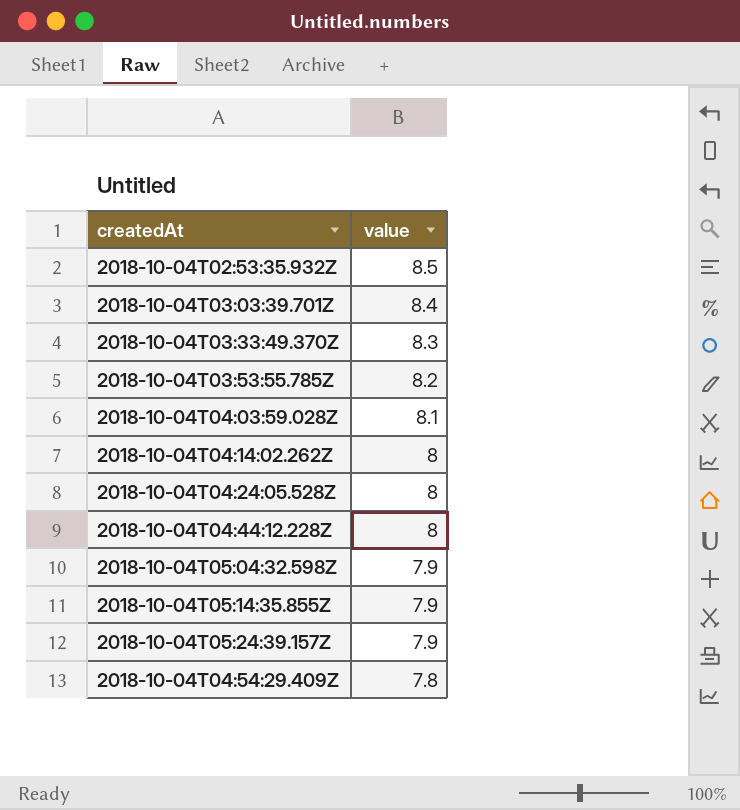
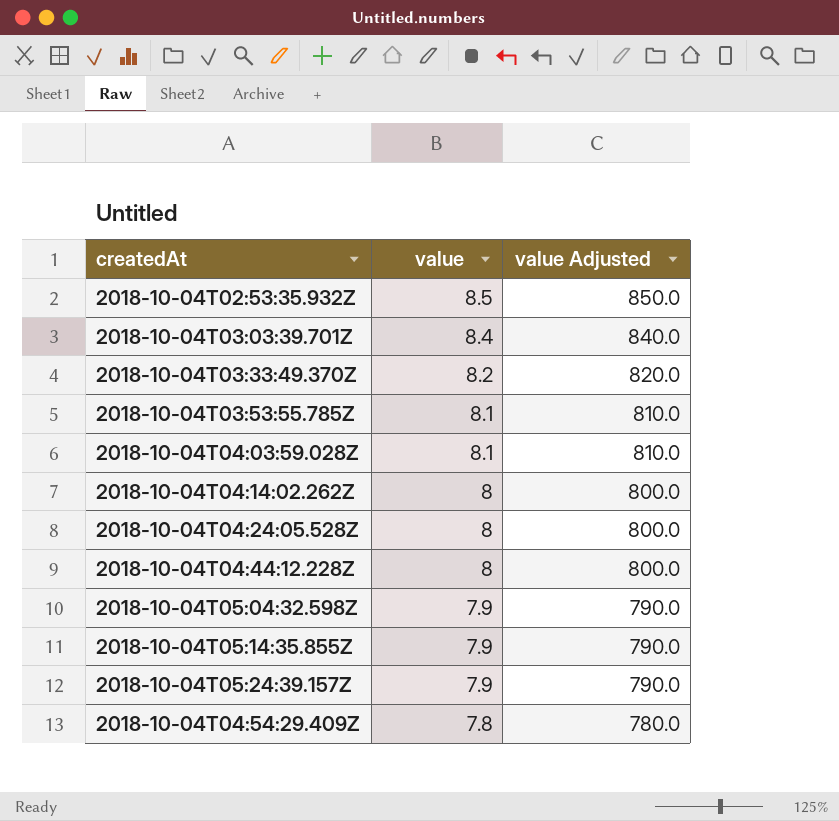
column value Adjusted | formula: none -> [value] * 100
2018-10-04T03:33:49.370Z | value: 8.3 -> 8.2
2018-10-04T03:53:55.785Z | value: 8.2 -> 8.1

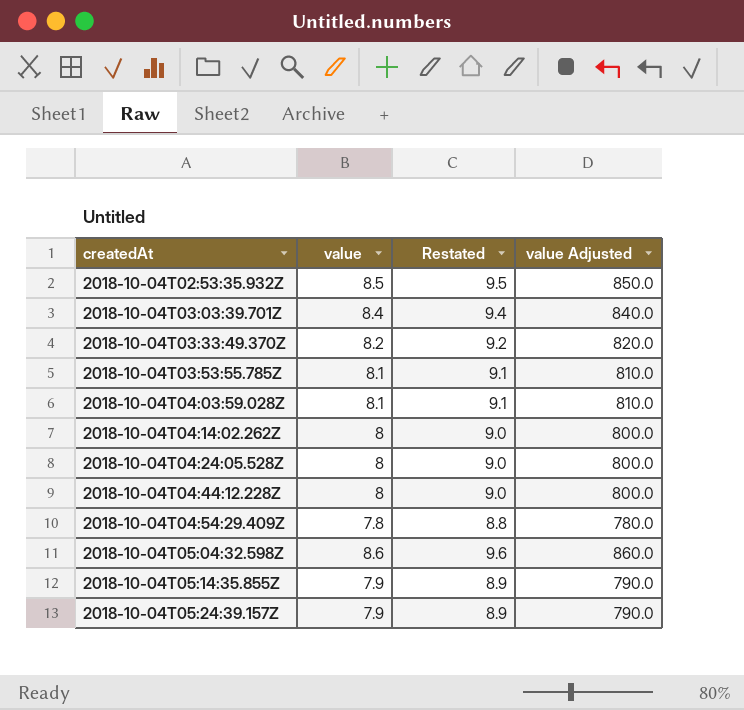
row order: value descending -> createdAt ascending
column Restated | formula: none -> [value] + 1
2018-10-04T05:04:32.598Z | value: 7.9 -> 8.6
2018-10-04T05:04:32.598Z | value Adjusted: 790.0 -> 860.0

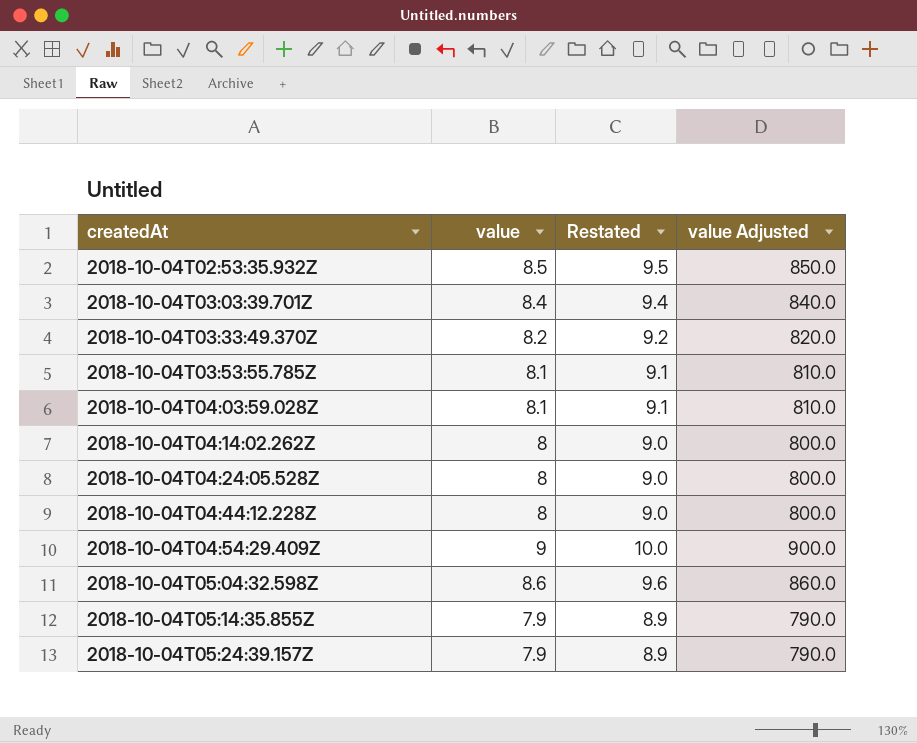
2018-10-04T04:54:29.409Z | value: 7.8 -> 9
2018-10-04T04:54:29.409Z | Restated: 8.8 -> 10.0
2018-10-04T04:54:29.409Z | value Adjusted: 780.0 -> 900.0

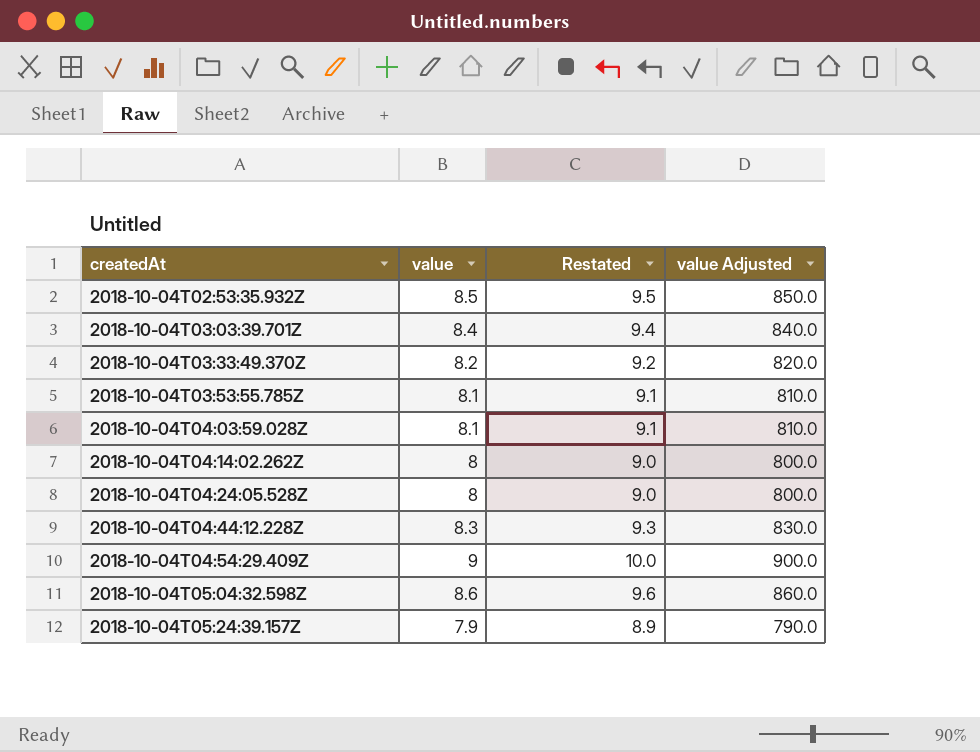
row 2018-10-04T05:14:35.855Z: 7.9 | 8.9 | 790.0 -> none
2018-10-04T04:44:12.228Z | value: 8 -> 8.3
2018-10-04T04:44:12.228Z | Restated: 9.0 -> 9.3
2018-10-04T04:44:12.228Z | value Adjusted: 800.0 -> 830.0

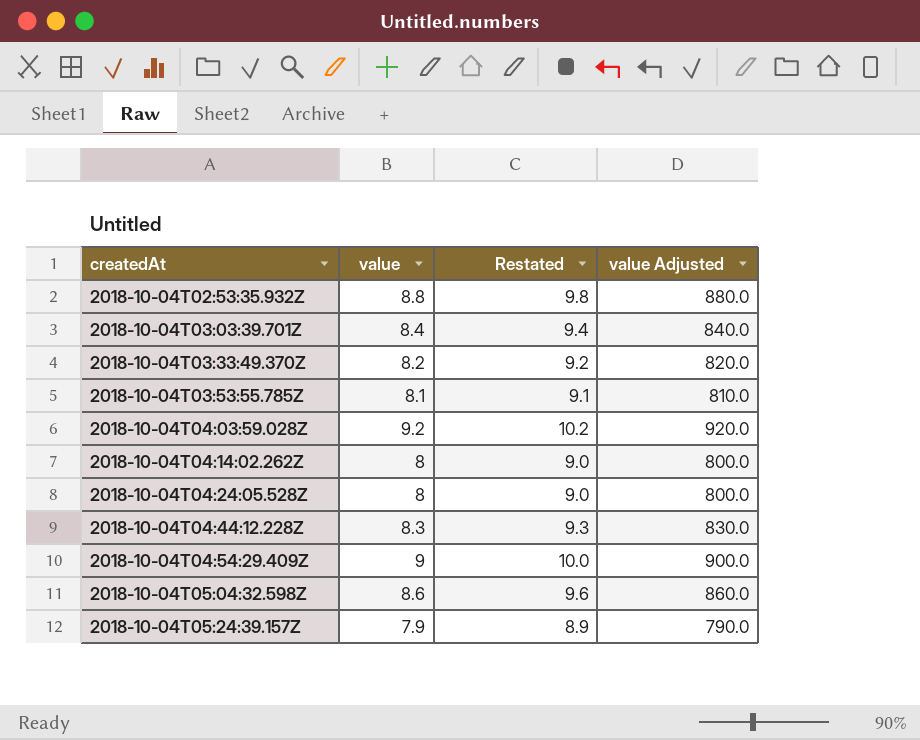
2018-10-04T02:53:35.932Z | value: 8.5 -> 8.8
2018-10-04T02:53:35.932Z | Restated: 9.5 -> 9.8
2018-10-04T02:53:35.932Z | value Adjusted: 850.0 -> 880.0
2018-10-04T04:03:59.028Z | value: 8.1 -> 9.2
2018-10-04T04:03:59.028Z | Restated: 9.1 -> 10.2
2018-10-04T04:03:59.028Z | value Adjusted: 810.0 -> 920.0

